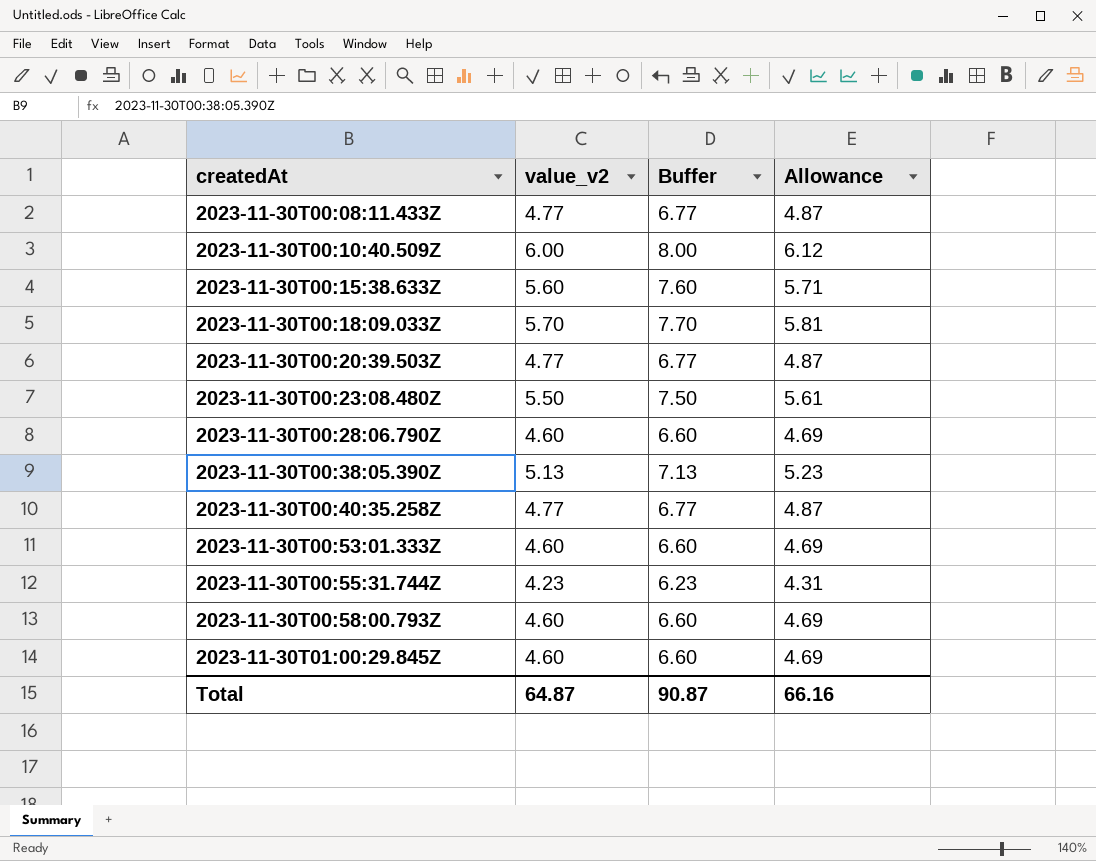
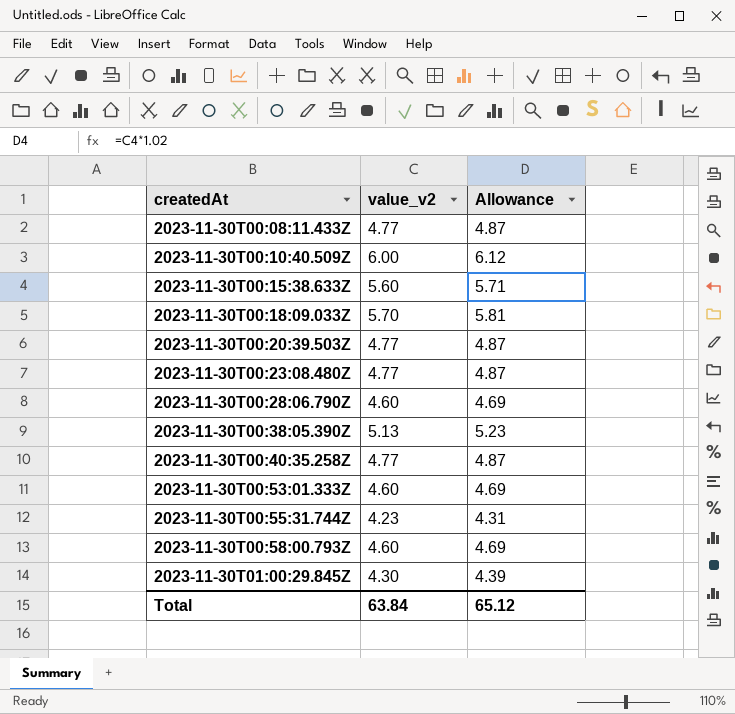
column Buffer | formula: [value_v2] + 2 -> none
2023-11-30T00:23:08.480Z | value_v2: 5.50 -> 4.77
2023-11-30T00:23:08.480Z | Allowance: 5.61 -> 4.87
2023-11-30T01:00:29.845Z | value_v2: 4.60 -> 4.30
2023-11-30T01:00:29.845Z | Allowance: 4.69 -> 4.39
Total | value_v2: 64.87 -> 63.84
Total | Allowance: 66.16 -> 65.12

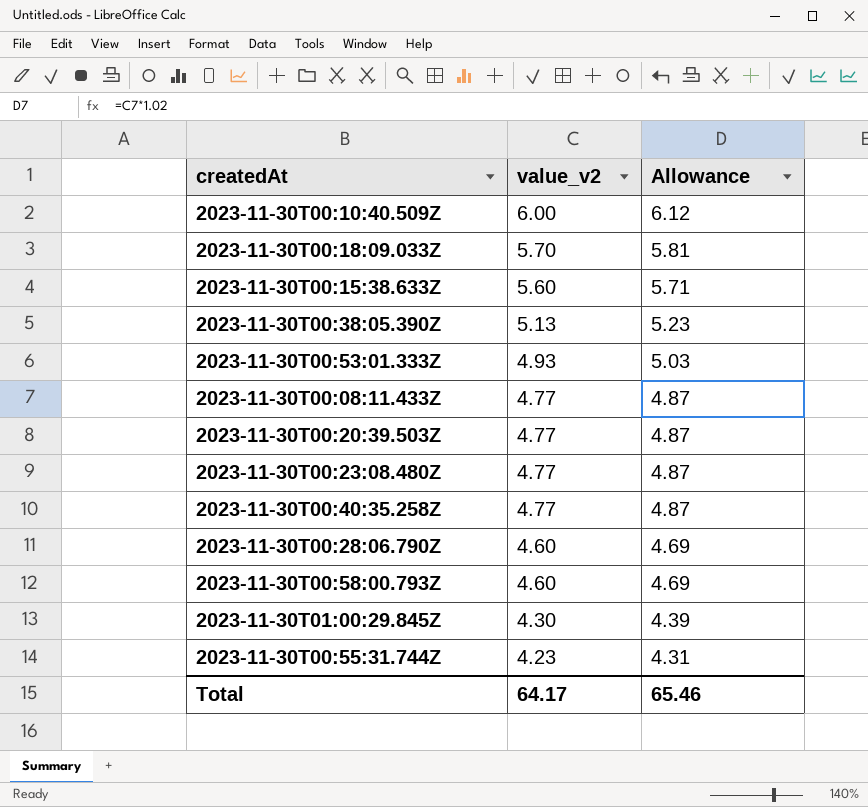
row order: createdAt ascending -> value_v2 descending
2023-11-30T00:53:01.333Z | value_v2: 4.60 -> 4.93
2023-11-30T00:53:01.333Z | Allowance: 4.69 -> 5.03
Total | value_v2: 63.84 -> 64.17
Total | Allowance: 65.12 -> 65.46

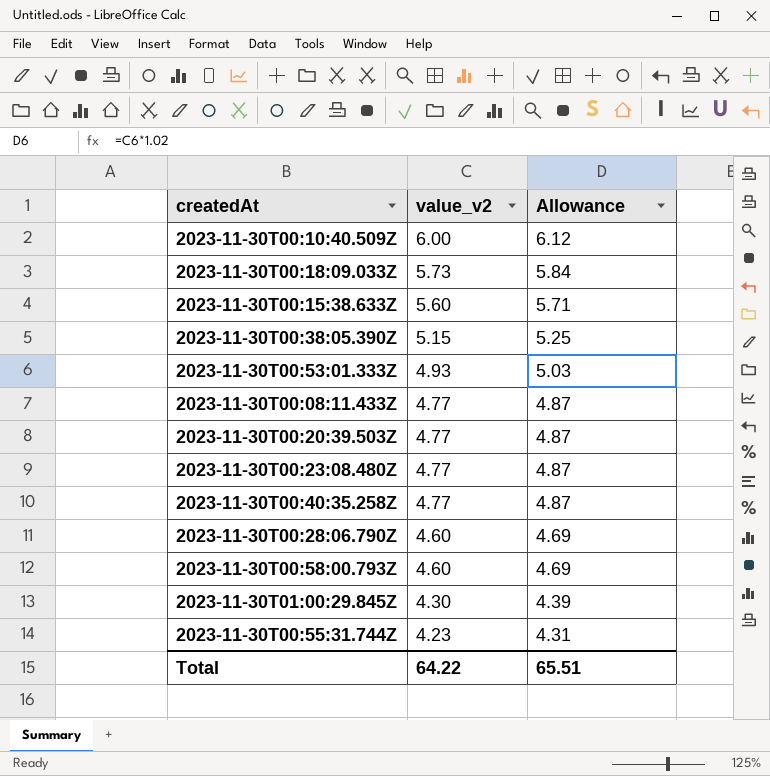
2023-11-30T00:18:09.033Z | value_v2: 5.70 -> 5.73
2023-11-30T00:18:09.033Z | Allowance: 5.81 -> 5.84
2023-11-30T00:38:05.390Z | value_v2: 5.13 -> 5.15
2023-11-30T00:38:05.390Z | Allowance: 5.23 -> 5.25
Total | value_v2: 64.17 -> 64.22
Total | Allowance: 65.46 -> 65.51

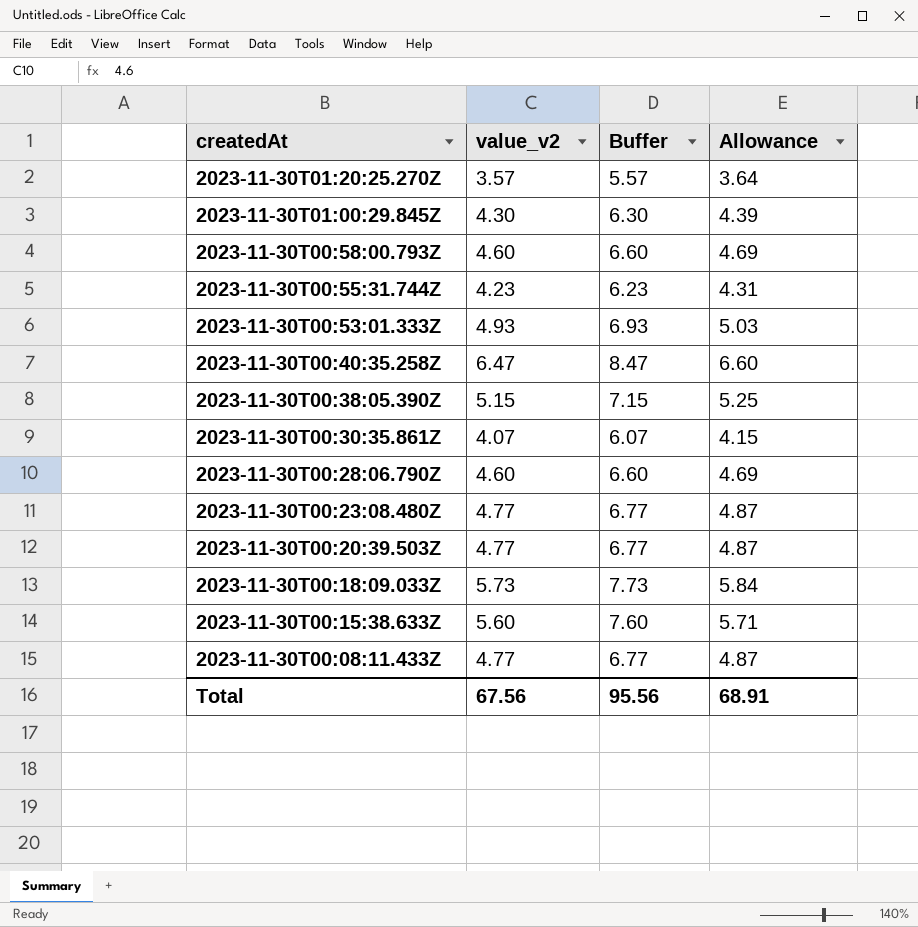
row order: value_v2 descending -> createdAt descending
column Buffer | formula: none -> [value_v2] + 2
row 2023-11-30T00:10:40.509Z: 6.00 | 6.12 -> none
row 2023-11-30T01:20:25.270Z: none -> 3.57 | 5.57 | 3.64
2023-11-30T00:40:35.258Z | value_v2: 4.77 -> 6.47
2023-11-30T00:40:35.258Z | Allowance: 4.87 -> 6.60
row 2023-11-30T00:30:35.861Z: none -> 4.07 | 6.07 | 4.15
Total | value_v2: 64.22 -> 67.56
Total | Allowance: 65.51 -> 68.91

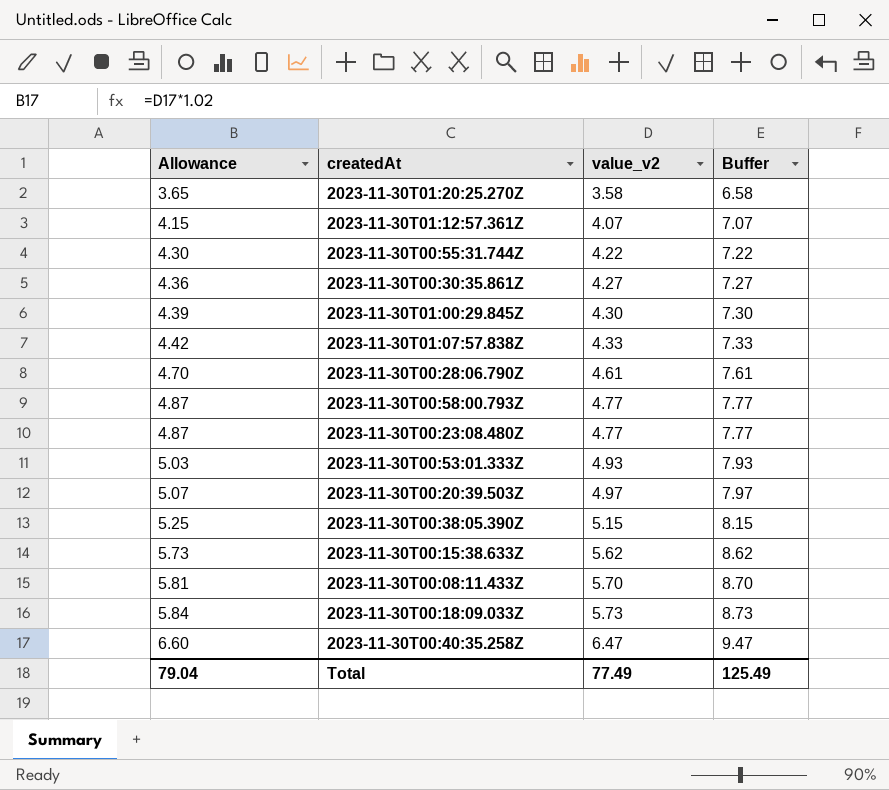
row order: createdAt descending -> Allowance ascending
column Allowance | position: 4 -> 1
column Buffer | formula: [value_v2] + 2 -> [value_v2] + 3
2023-11-30T01:20:25.270Z | Allowance: 3.64 -> 3.65
2023-11-30T01:20:25.270Z | value_v2: 3.57 -> 3.58
row 2023-11-30T01:12:57.361Z: none -> 4.15 | 4.07 | 7.07
2023-11-30T00:55:31.744Z | Allowance: 4.31 -> 4.30
2023-11-30T00:55:31.744Z | value_v2: 4.23 -> 4.22
2023-11-30T00:30:35.861Z | Allowance: 4.15 -> 4.36
2023-11-30T00:30:35.861Z | value_v2: 4.07 -> 4.27
row 2023-11-30T01:07:57.838Z: none -> 4.42 | 4.33 | 7.33
2023-11-30T00:28:06.790Z | Allowance: 4.69 -> 4.70
2023-11-30T00:28:06.790Z | value_v2: 4.60 -> 4.61
2023-11-30T00:58:00.793Z | Allowance: 4.69 -> 4.87
2023-11-30T00:58:00.793Z | value_v2: 4.60 -> 4.77
2023-11-30T00:20:39.503Z | Allowance: 4.87 -> 5.07
2023-11-30T00:20:39.503Z | value_v2: 4.77 -> 4.97
2023-11-30T00:15:38.633Z | Allowance: 5.71 -> 5.73
2023-11-30T00:15:38.633Z | value_v2: 5.60 -> 5.62
2023-11-30T00:08:11.433Z | Allowance: 4.87 -> 5.81
2023-11-30T00:08:11.433Z | value_v2: 4.77 -> 5.70
Total | Allowance: 68.91 -> 79.04
Total | value_v2: 67.56 -> 77.49
Total | Buffer: 95.56 -> 125.49

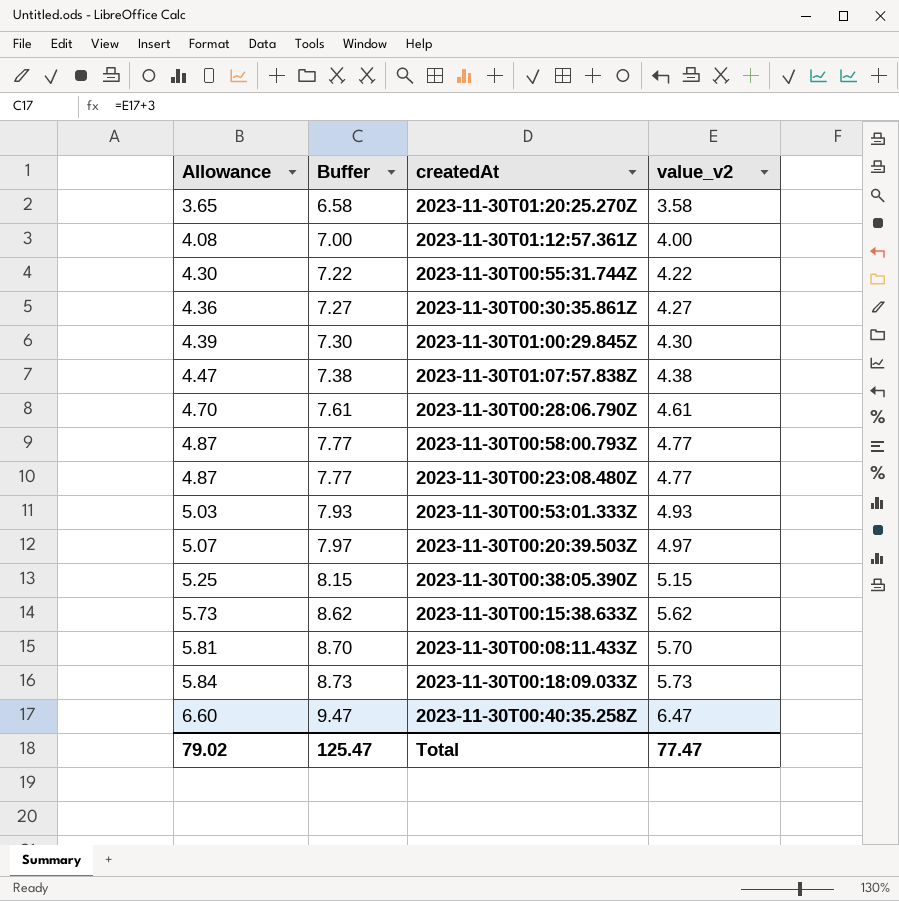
column Buffer | position: 4 -> 2
2023-11-30T01:12:57.361Z | Allowance: 4.15 -> 4.08
2023-11-30T01:12:57.361Z | Buffer: 7.07 -> 7.00
2023-11-30T01:12:57.361Z | value_v2: 4.07 -> 4.00
2023-11-30T01:07:57.838Z | Allowance: 4.42 -> 4.47
2023-11-30T01:07:57.838Z | Buffer: 7.33 -> 7.38
2023-11-30T01:07:57.838Z | value_v2: 4.33 -> 4.38
Total | Allowance: 79.04 -> 79.02
Total | Buffer: 125.49 -> 125.47
Total | value_v2: 77.49 -> 77.47

